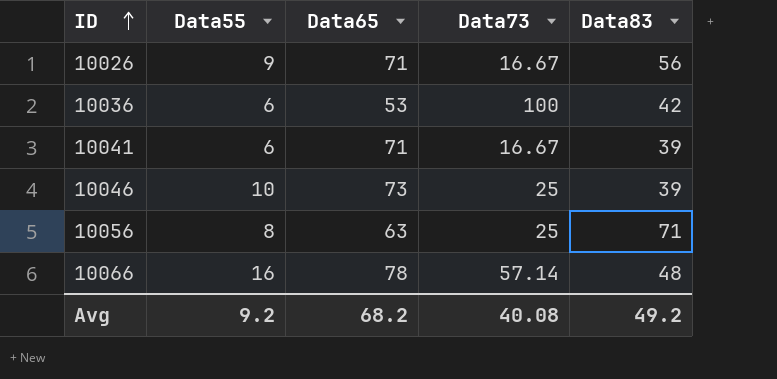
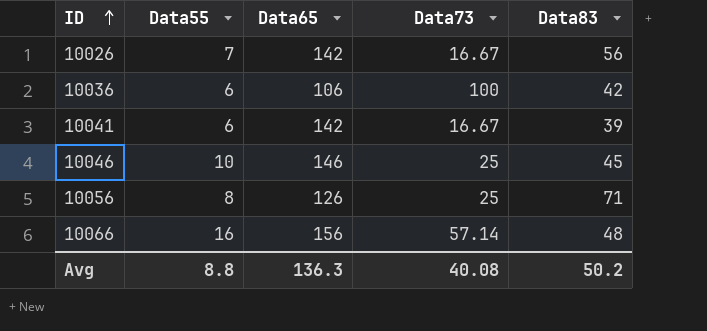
10026 | Data55: 9 -> 7
10026 | Data65: 71 -> 142
10036 | Data65: 53 -> 106
10041 | Data65: 71 -> 142
10046 | Data65: 73 -> 146
10046 | Data83: 39 -> 45
10056 | Data65: 63 -> 126
10066 | Data65: 78 -> 156
Avg | Data55: 9.2 -> 8.8
Avg | Data65: 68.2 -> 136.3
Avg | Data83: 49.2 -> 50.2

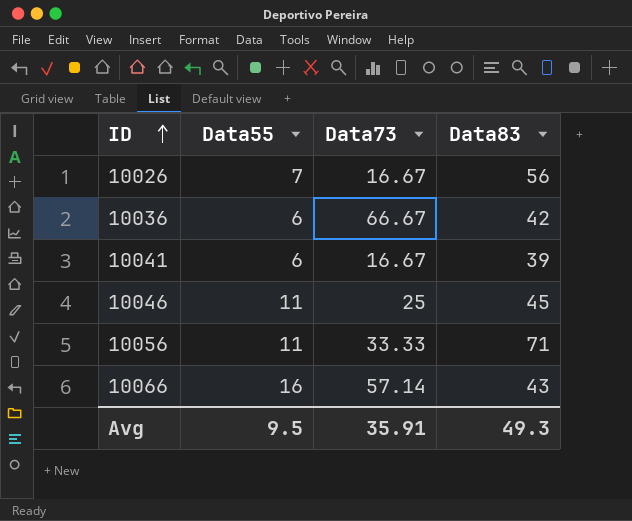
column Data65 | position: 3 -> none
10036 | Data73: 100 -> 66.67
10046 | Data55: 10 -> 11
10056 | Data55: 8 -> 11
10056 | Data73: 25 -> 33.33
10066 | Data83: 48 -> 43
Avg | Data55: 8.8 -> 9.5
Avg | Data73: 40.08 -> 35.91
Avg | Data83: 50.2 -> 49.3

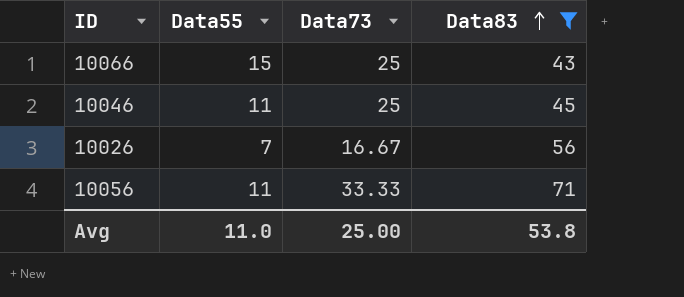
filter: none -> Data83 >= 43
row order: ID ascending -> Data83 ascending
10066 | Data55: 16 -> 15
10066 | Data73: 57.14 -> 25
Avg | Data55: 9.5 -> 11.0
Avg | Data73: 35.91 -> 25.00
Avg | Data83: 49.3 -> 53.8

